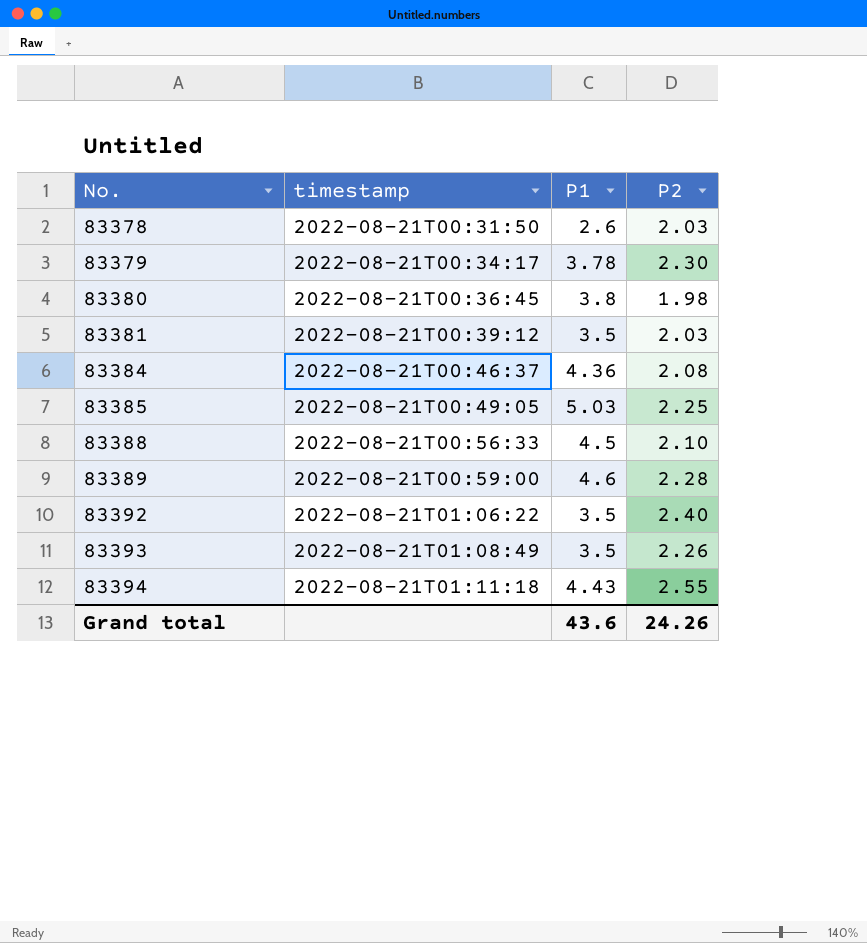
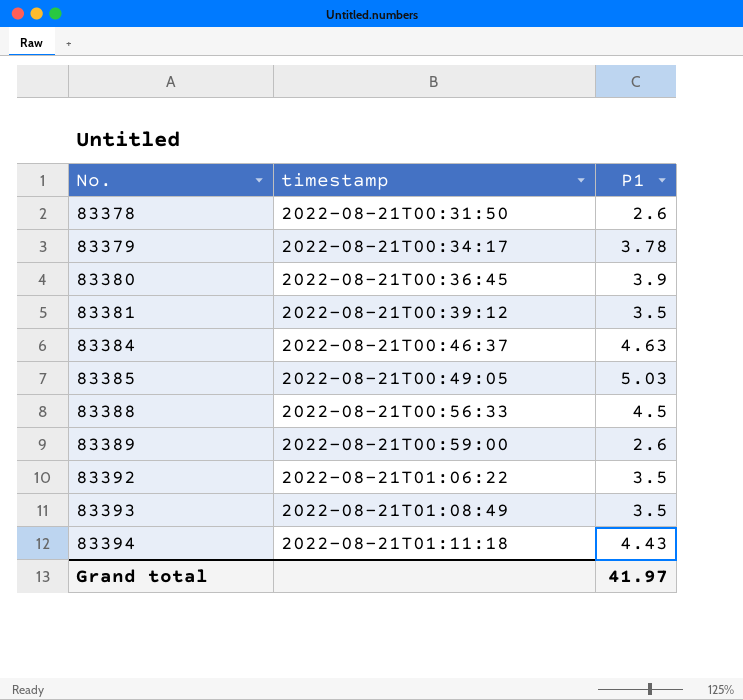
column P2 | position: 4 -> none
83380 | P1: 3.8 -> 3.9
83384 | P1: 4.36 -> 4.63
83389 | P1: 4.6 -> 2.6
Grand total | P1: 43.6 -> 41.97

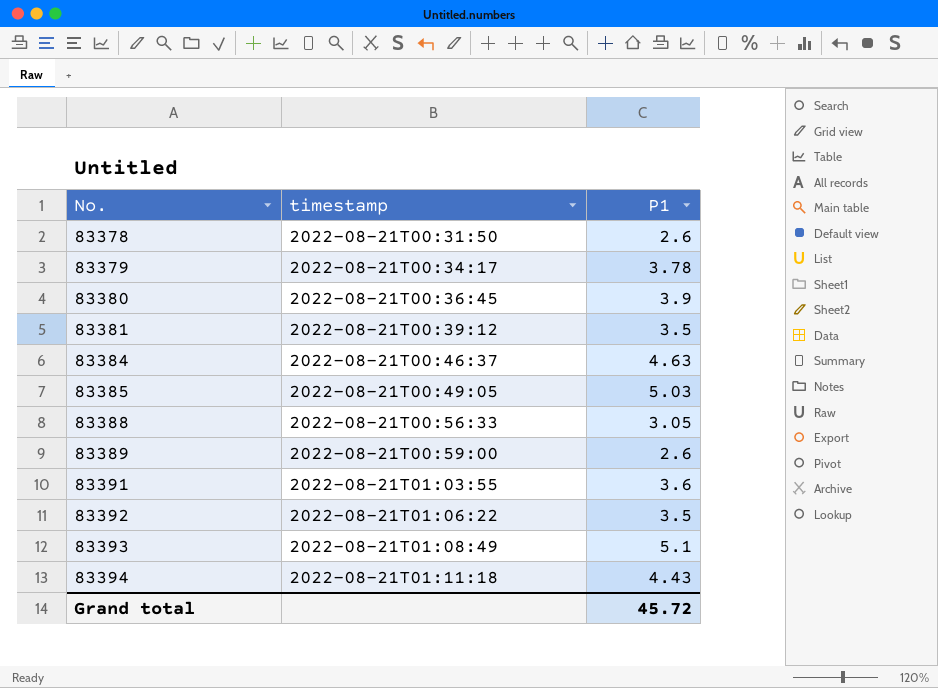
83388 | P1: 4.5 -> 3.05
row 83391: none -> 2022-08-21T01:03:55 | 3.6
83393 | P1: 3.5 -> 5.1
Grand total | P1: 41.97 -> 45.72

